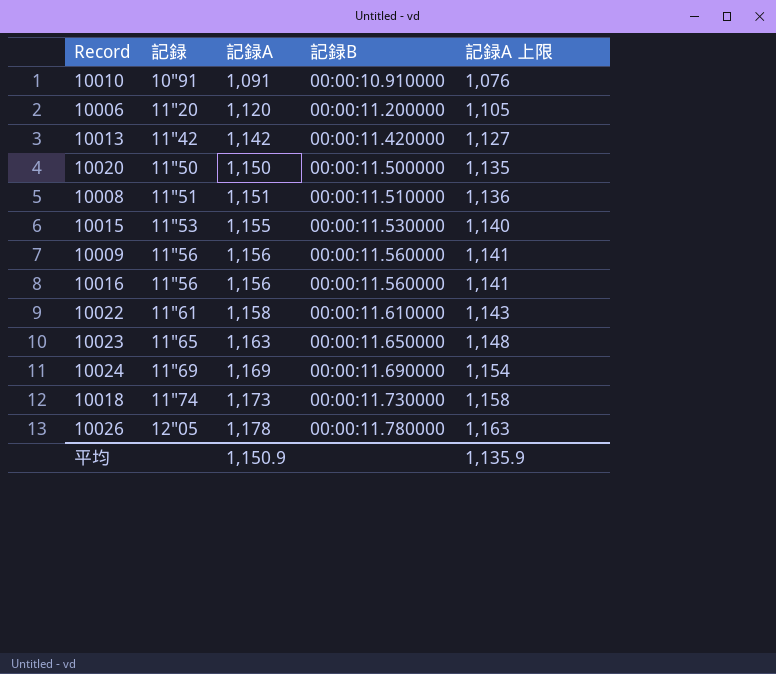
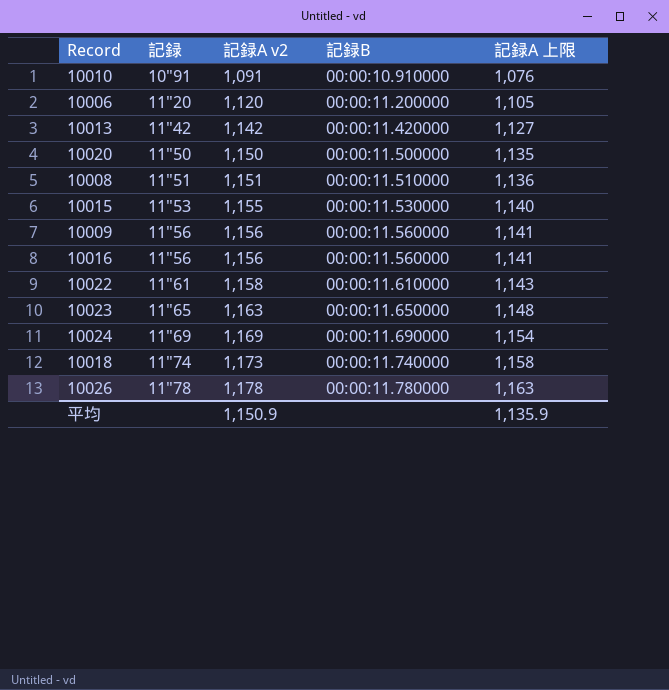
column name: 記録A -> 記録A v2
10018 | 記録B: 00:00:11.730000 -> 00:00:11.740000
10026 | 記録: 12"05 -> 11"78

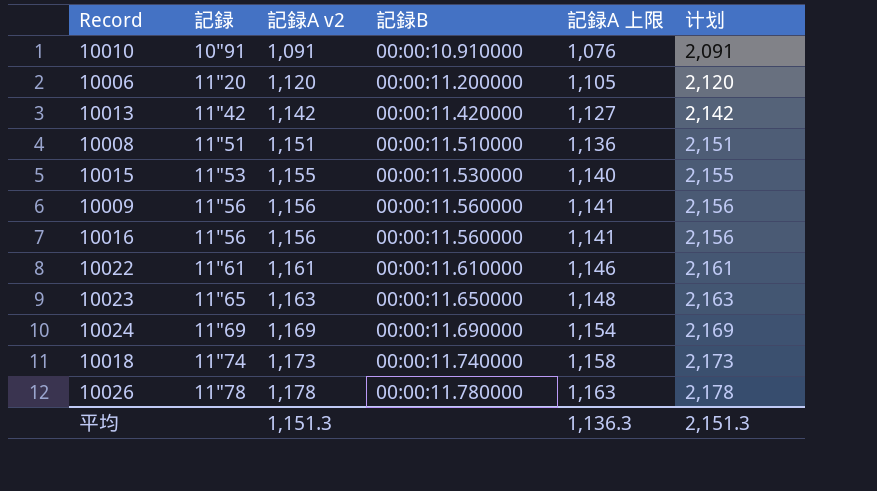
column 计划 | formula: none -> [記録A v2] + 1000
row 10020: 11"50 | 1,150 | 00:00:11.500000 | 1,135 -> none
10022 | 記録A v2: 1,158 -> 1,161
10022 | 記録A 上限: 1,143 -> 1,146
平均 | 記録A v2: 1,150.9 -> 1,151.3
平均 | 記録A 上限: 1,135.9 -> 1,136.3

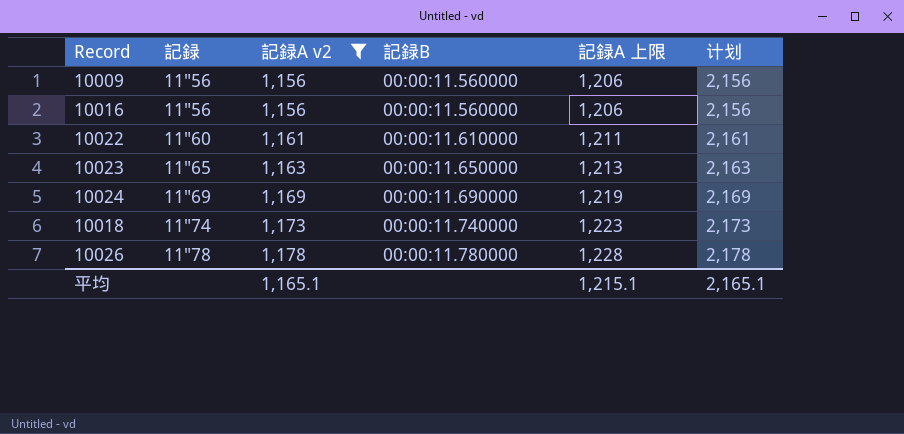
filter: none -> 記録A v2 >= 1,156
column 記録A 上限 | formula: [記録A v2] - 15 -> [記録A v2] + 50
10022 | 記録: 11"61 -> 11"60
平均 | 記録A v2: 1,151.3 -> 1,165.1
平均 | 記録A 上限: 1,136.3 -> 1,215.1
平均 | 计划: 2,151.3 -> 2,165.1

